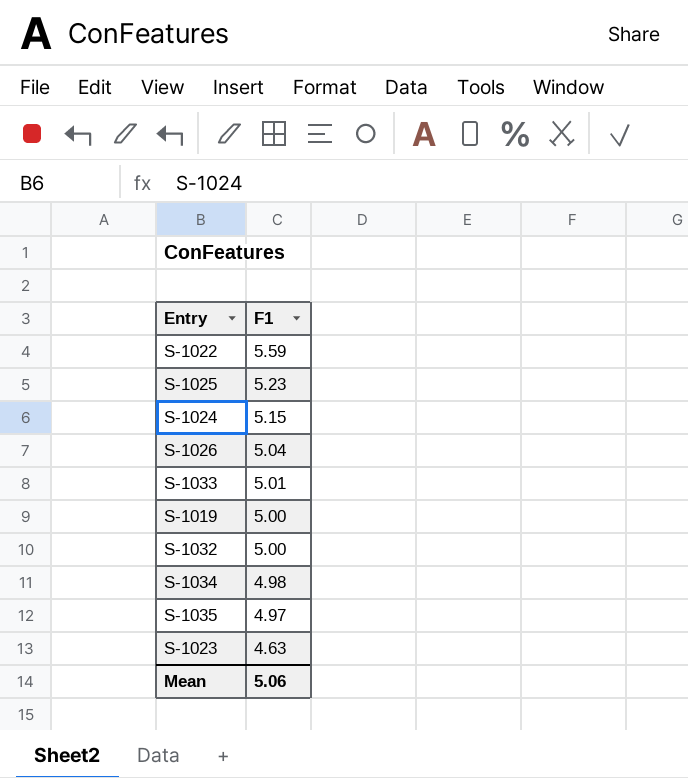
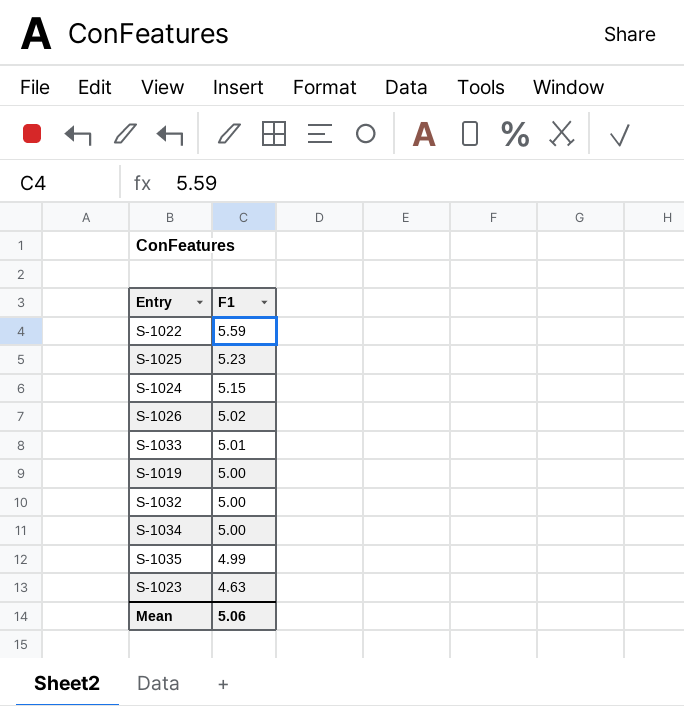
S-1026 | F1: 5.04 -> 5.02
S-1034 | F1: 4.98 -> 5.00
S-1035 | F1: 4.97 -> 4.99

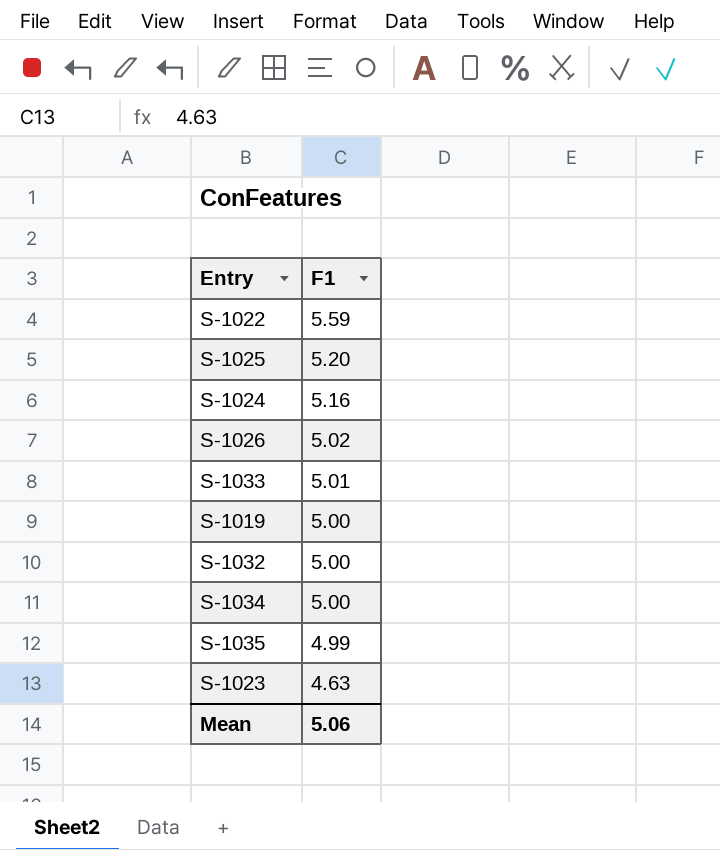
S-1025 | F1: 5.23 -> 5.20
S-1024 | F1: 5.15 -> 5.16

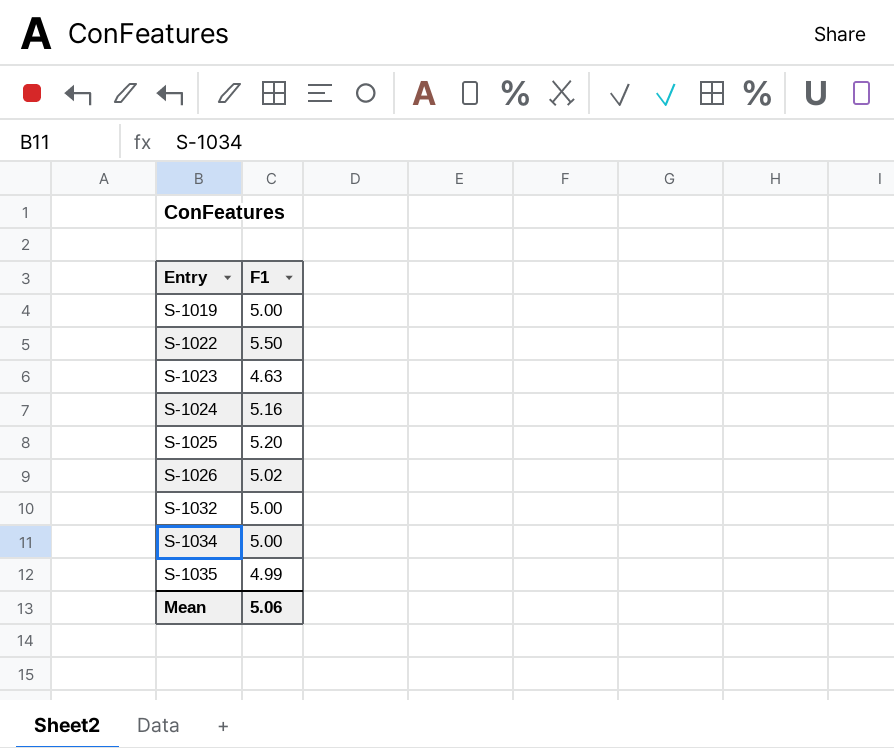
row order: F1 descending -> Entry ascending
row S-1033: 5.01 -> none
S-1022 | F1: 5.59 -> 5.50

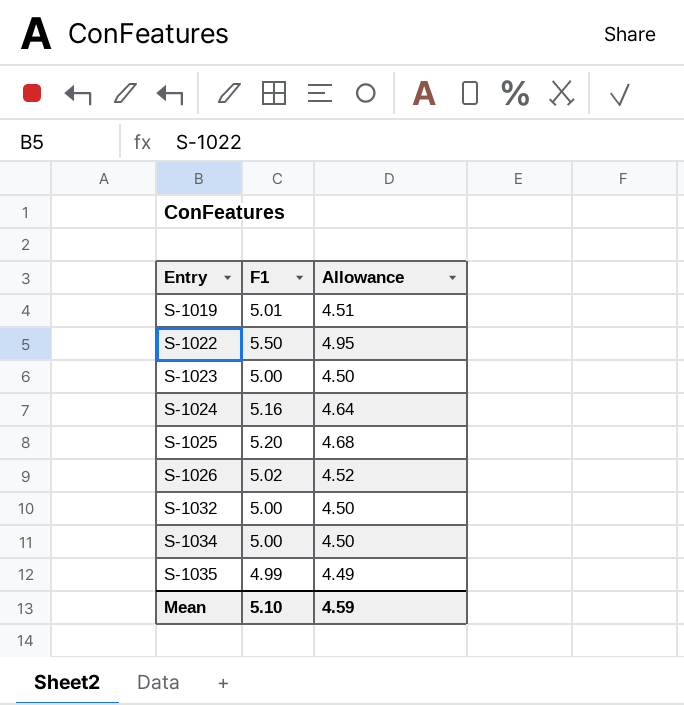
column Allowance | formula: none -> [F1] * 0.9
S-1019 | F1: 5.00 -> 5.01
S-1023 | F1: 4.63 -> 5.00
Mean | F1: 5.06 -> 5.10

